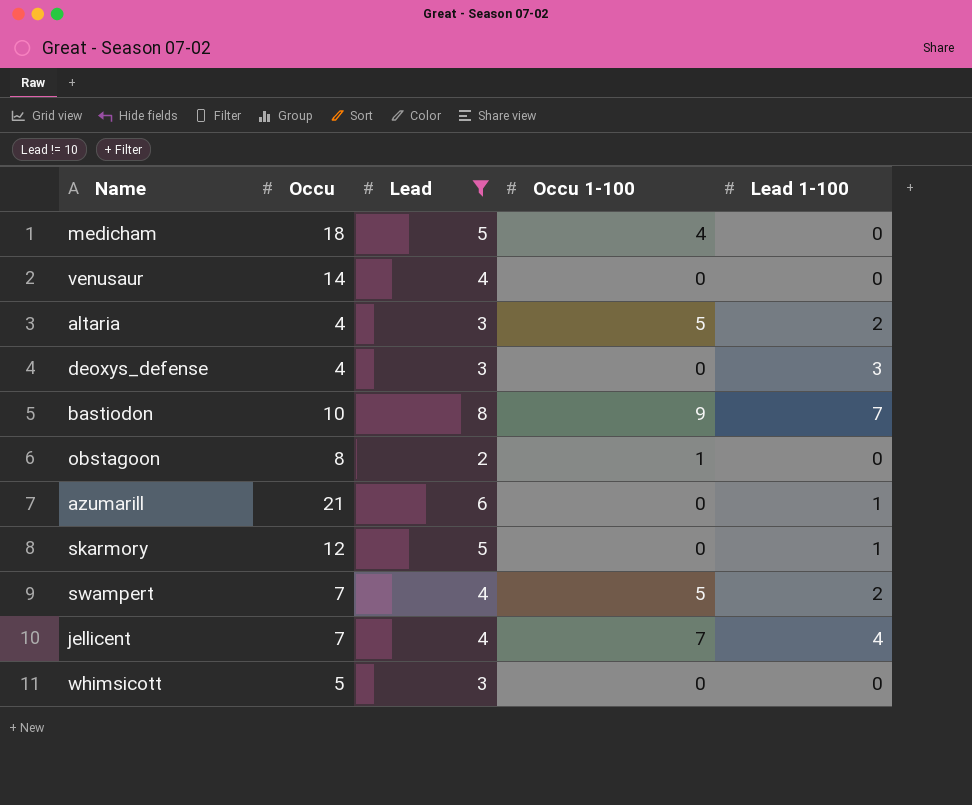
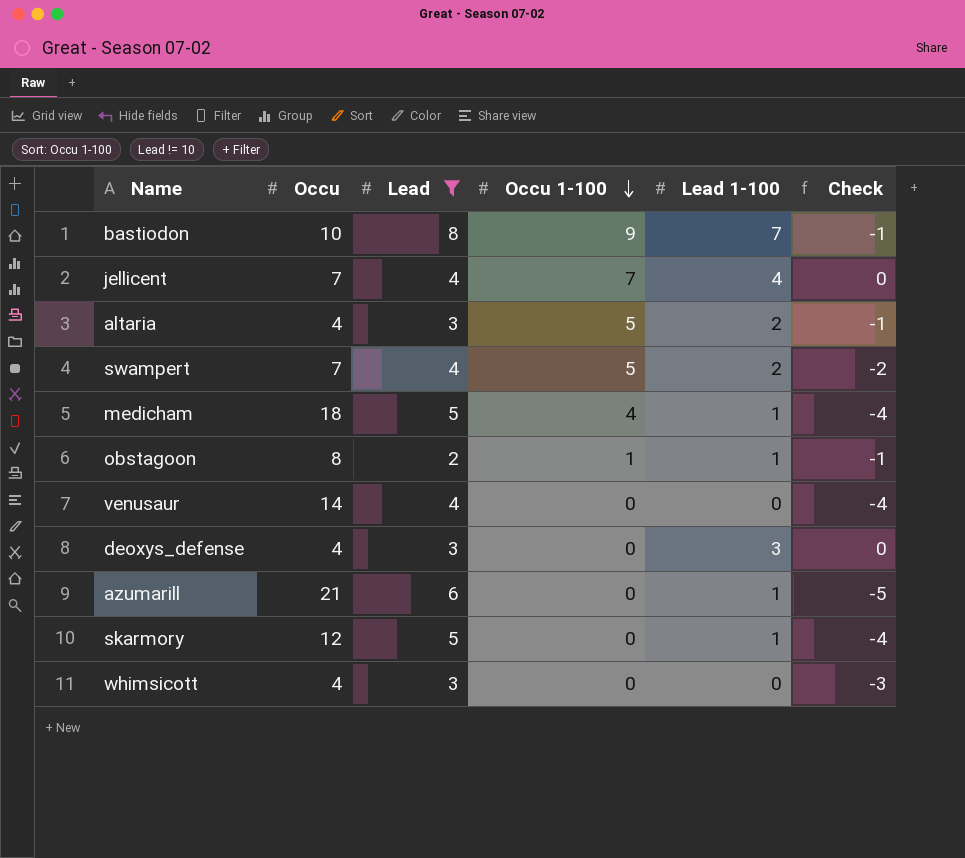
row order: none -> Occu 1-100 descending
column Check | formula: none -> [Lead 1-100] - [Lead]
medicham | Lead 1-100: 0 -> 1
obstagoon | Lead 1-100: 0 -> 1
whimsicott | Occu: 5 -> 4

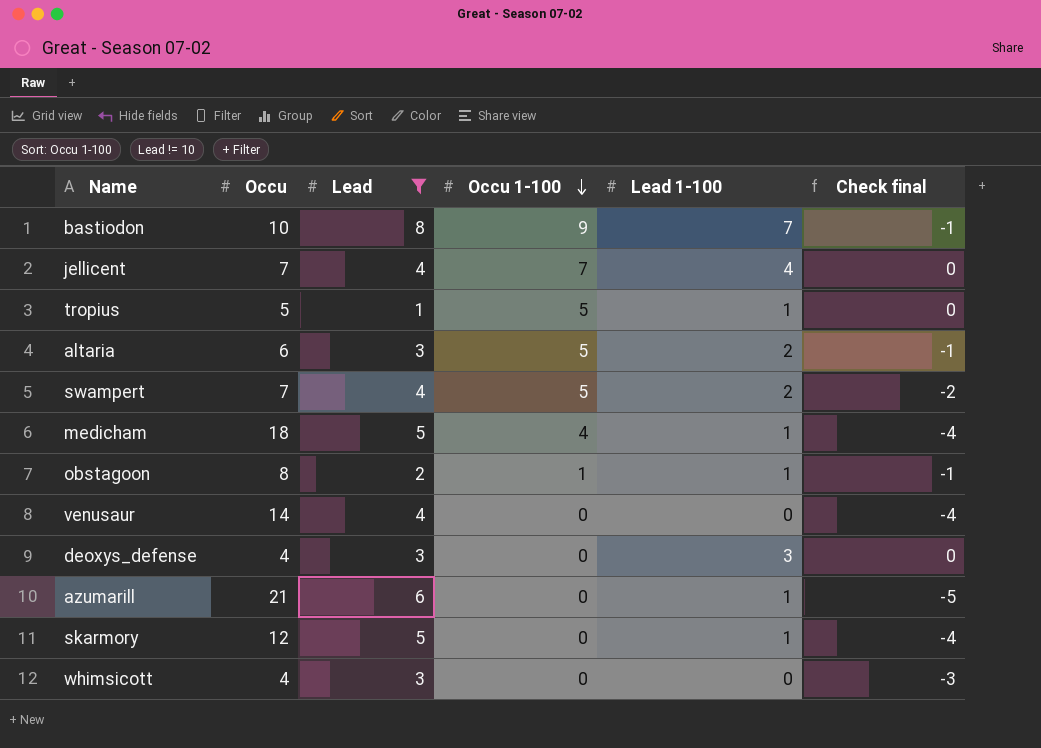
column name: Check -> Check final
row tropius: none -> 5 | 1 | 5 | 1 | 0
altaria | Occu: 4 -> 6

